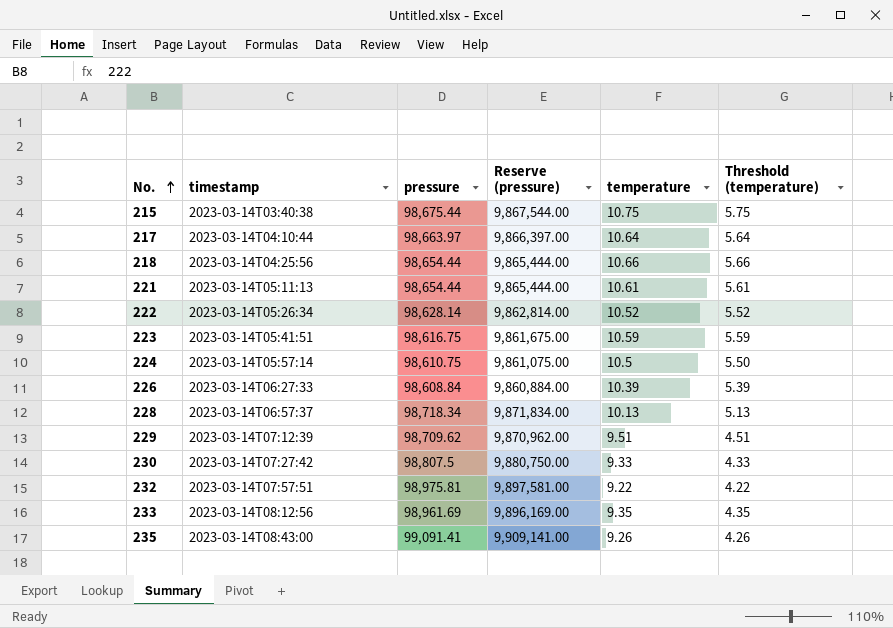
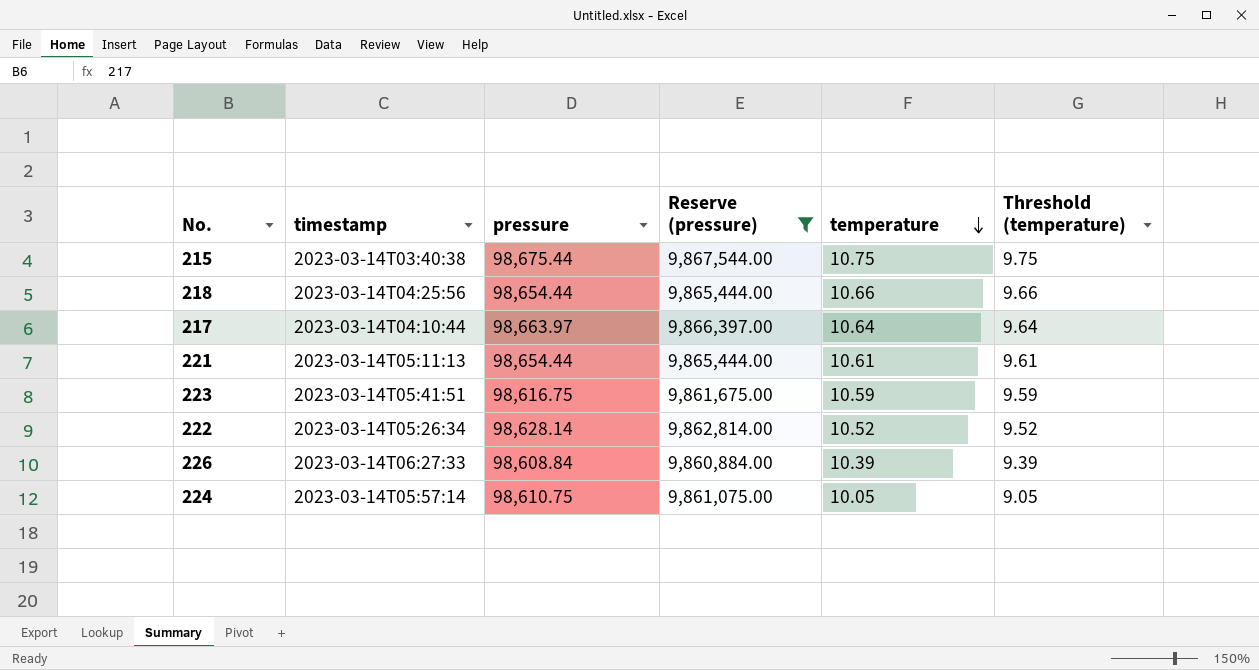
filter: none -> Reserve (pressure) <= 9,867,544.00
row order: No. ascending -> temperature descending
column Threshold (temperature) | formula: [temperature] - 5 -> [temperature] - 1
224 | temperature: 10.5 -> 10.05

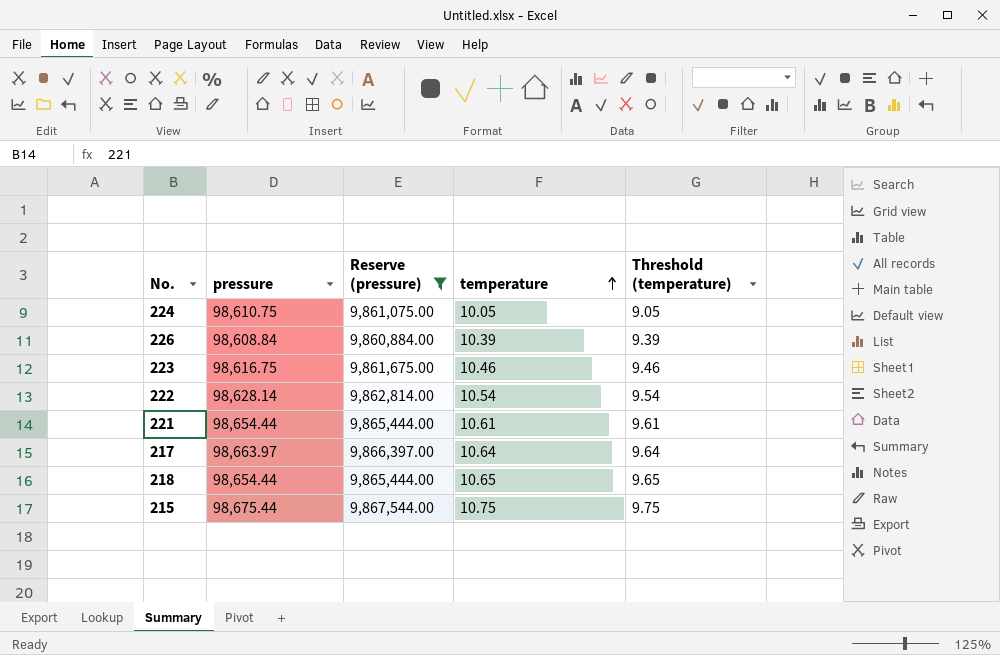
row order: temperature descending -> temperature ascending
column timestamp | position: 2 -> none
223 | temperature: 10.59 -> 10.46
223 | Threshold (temperature): 9.59 -> 9.46
222 | temperature: 10.52 -> 10.54
222 | Threshold (temperature): 9.52 -> 9.54
218 | temperature: 10.66 -> 10.65
218 | Threshold (temperature): 9.66 -> 9.65

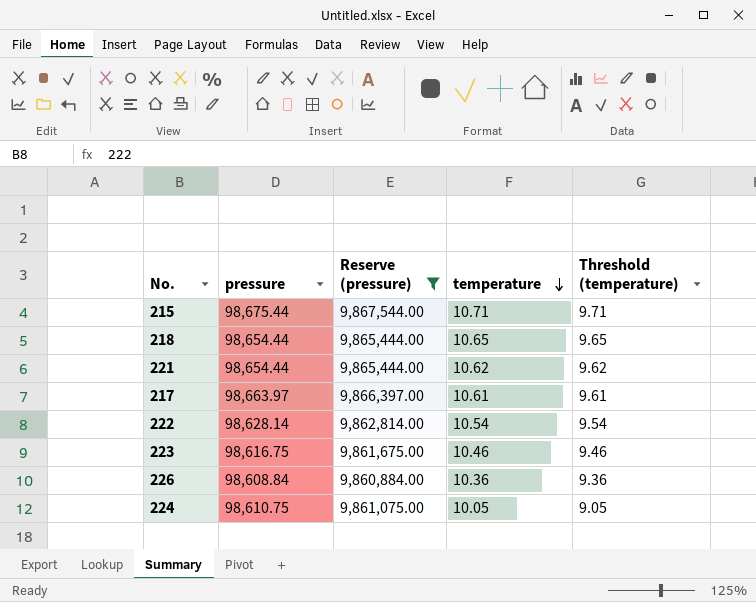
row order: temperature ascending -> temperature descending
215 | temperature: 10.75 -> 10.71
215 | Threshold (temperature): 9.75 -> 9.71
221 | temperature: 10.61 -> 10.62
221 | Threshold (temperature): 9.61 -> 9.62
217 | temperature: 10.64 -> 10.61
217 | Threshold (temperature): 9.64 -> 9.61
226 | temperature: 10.39 -> 10.36
226 | Threshold (temperature): 9.39 -> 9.36

